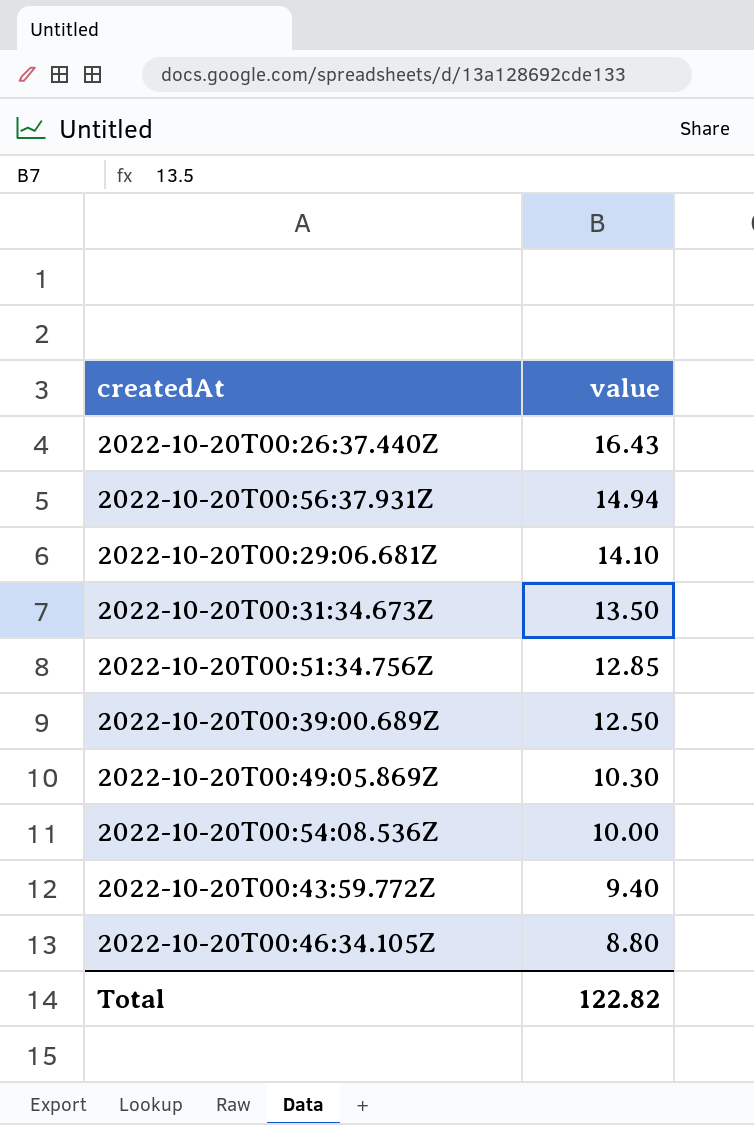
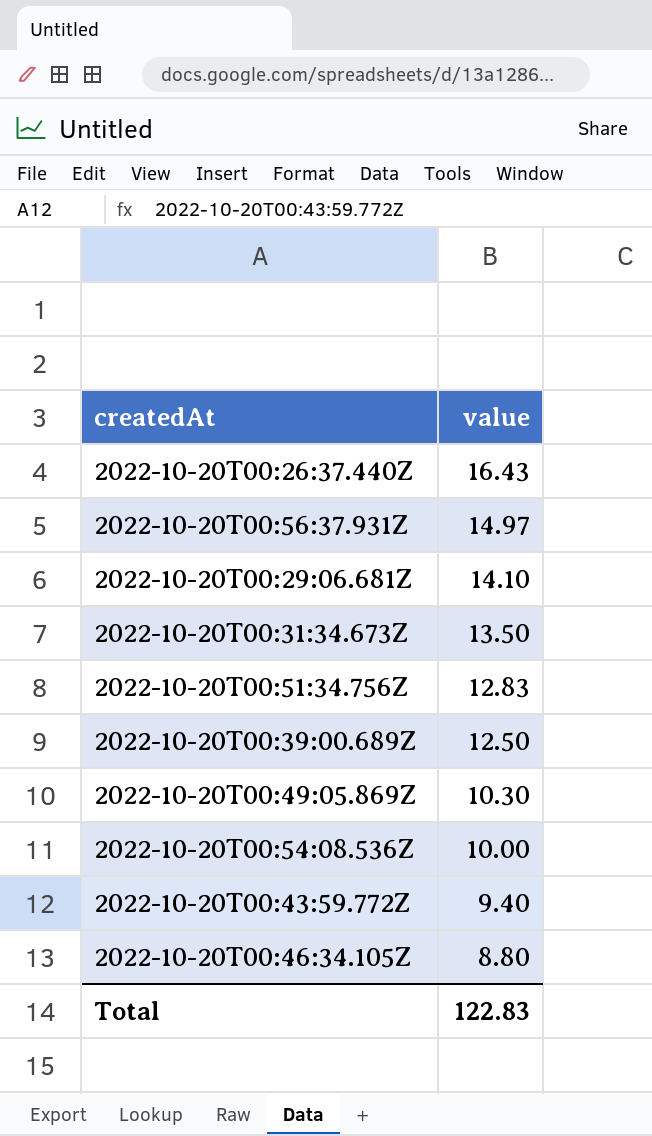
2022-10-20T00:56:37.931Z | value: 14.94 -> 14.97
2022-10-20T00:51:34.756Z | value: 12.85 -> 12.83
Total | value: 122.82 -> 122.83

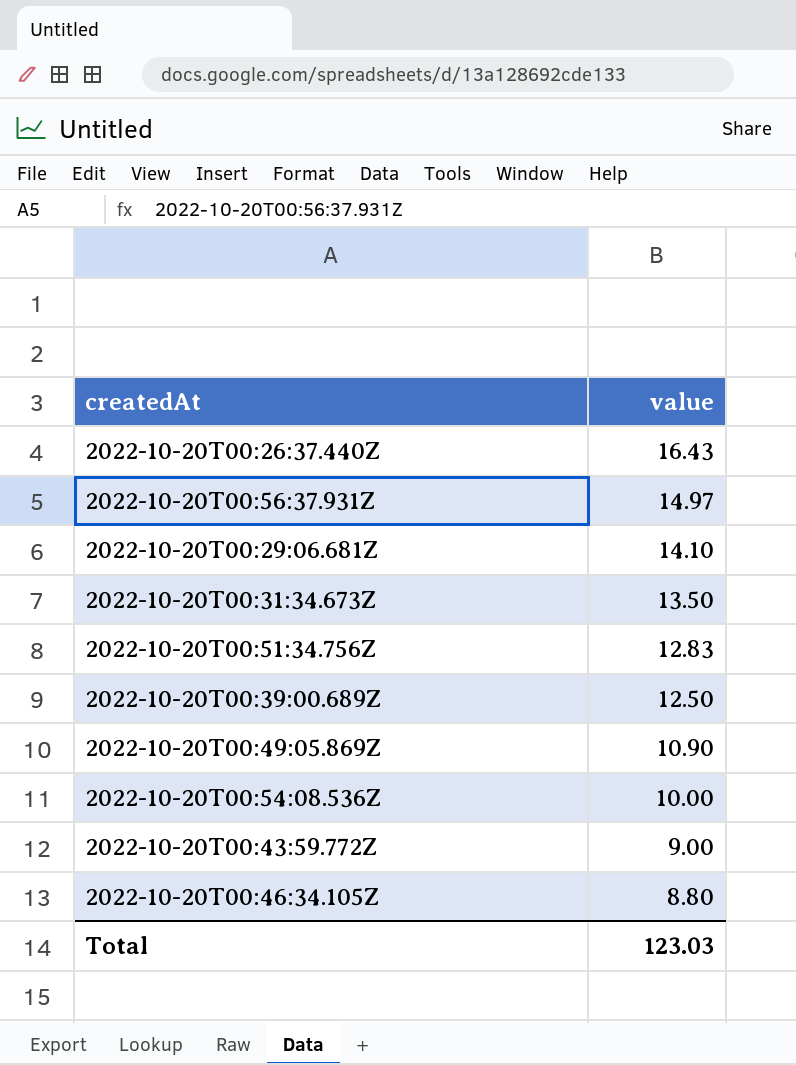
2022-10-20T00:49:05.869Z | value: 10.30 -> 10.90
2022-10-20T00:43:59.772Z | value: 9.40 -> 9.00
Total | value: 122.83 -> 123.03

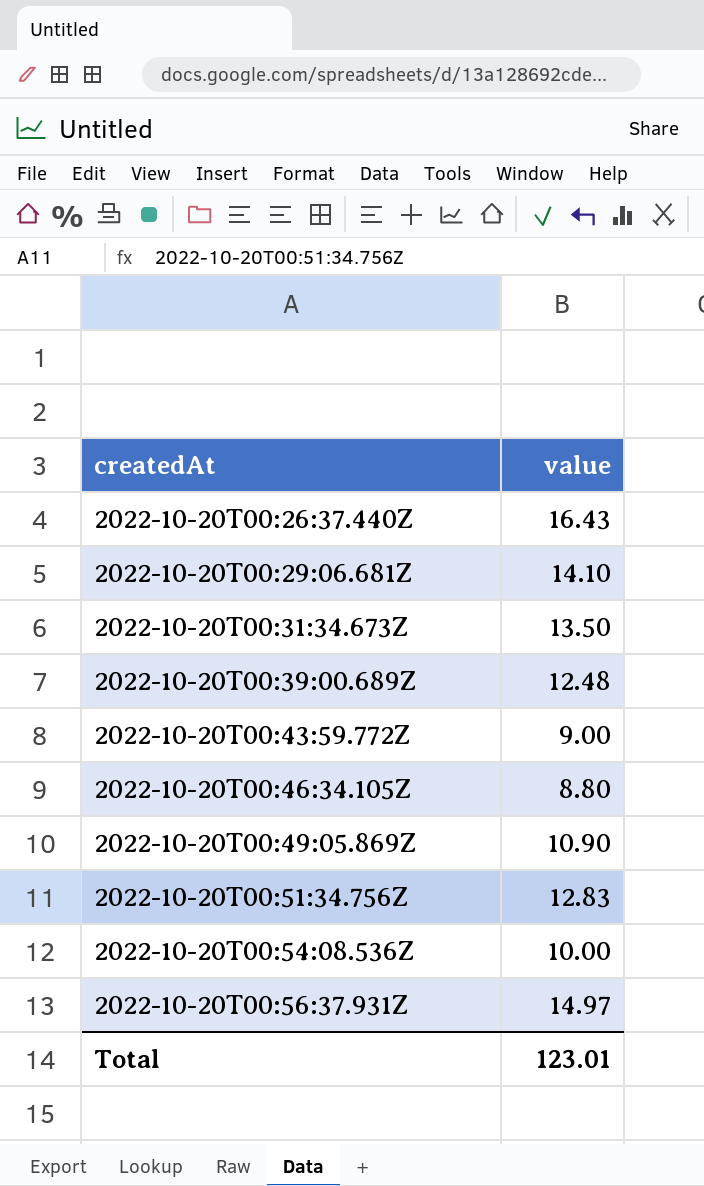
row order: value descending -> createdAt ascending
2022-10-20T00:39:00.689Z | value: 12.50 -> 12.48
Total | value: 123.03 -> 123.01

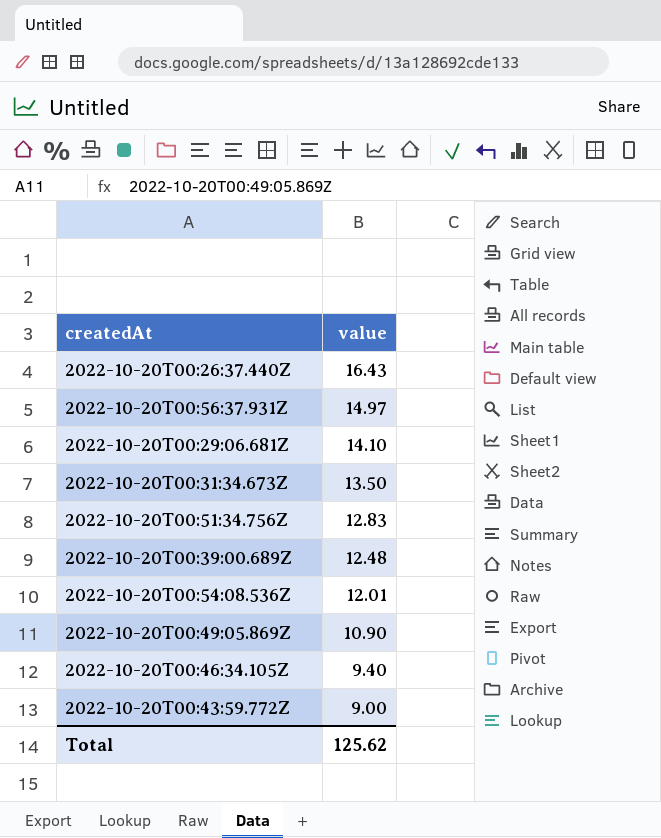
row order: createdAt ascending -> value descending
2022-10-20T00:54:08.536Z | value: 10.00 -> 12.01
2022-10-20T00:46:34.105Z | value: 8.80 -> 9.40
Total | value: 123.01 -> 125.62

